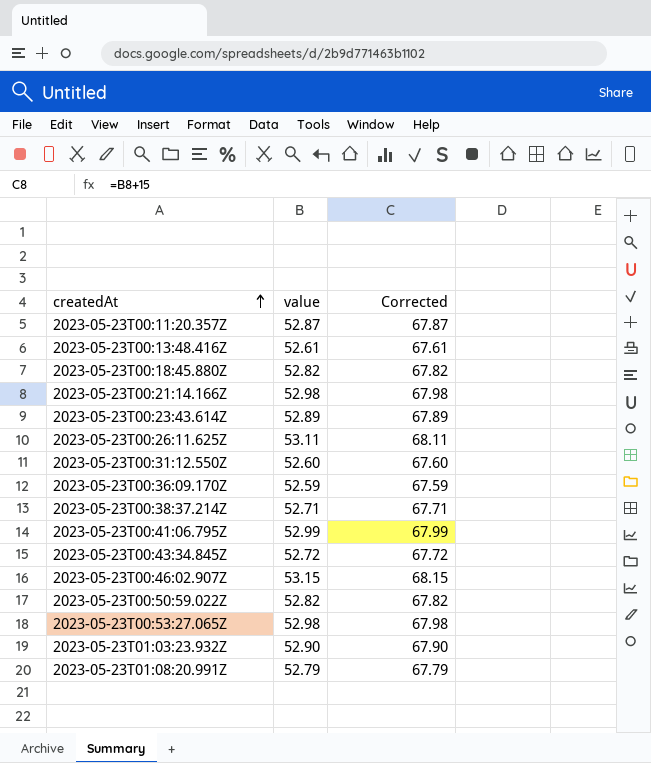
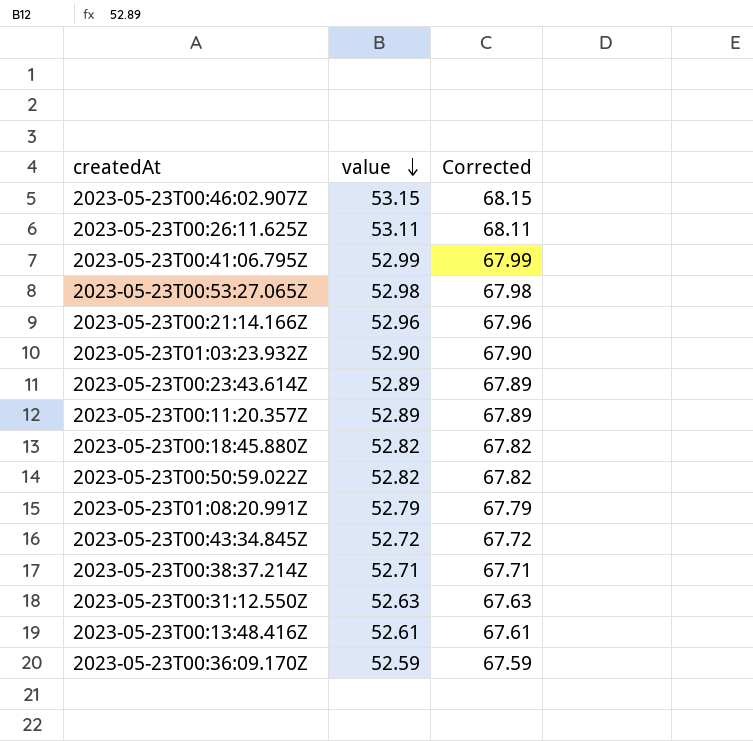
row order: createdAt ascending -> value descending
2023-05-23T00:21:14.166Z | value: 52.98 -> 52.96
2023-05-23T00:21:14.166Z | Corrected: 67.98 -> 67.96
2023-05-23T00:11:20.357Z | value: 52.87 -> 52.89
2023-05-23T00:11:20.357Z | Corrected: 67.87 -> 67.89
2023-05-23T00:31:12.550Z | value: 52.60 -> 52.63
2023-05-23T00:31:12.550Z | Corrected: 67.60 -> 67.63

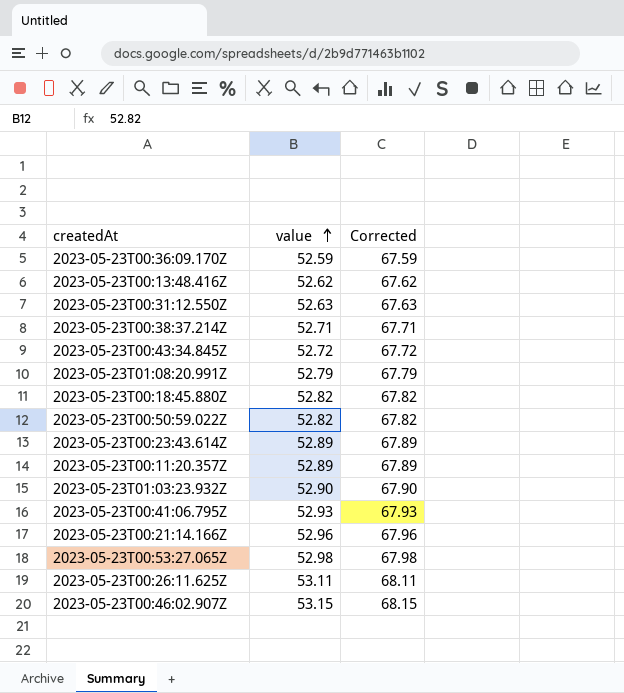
row order: value descending -> value ascending
2023-05-23T00:13:48.416Z | value: 52.61 -> 52.62
2023-05-23T00:13:48.416Z | Corrected: 67.61 -> 67.62
2023-05-23T00:41:06.795Z | value: 52.99 -> 52.93
2023-05-23T00:41:06.795Z | Corrected: 67.99 -> 67.93

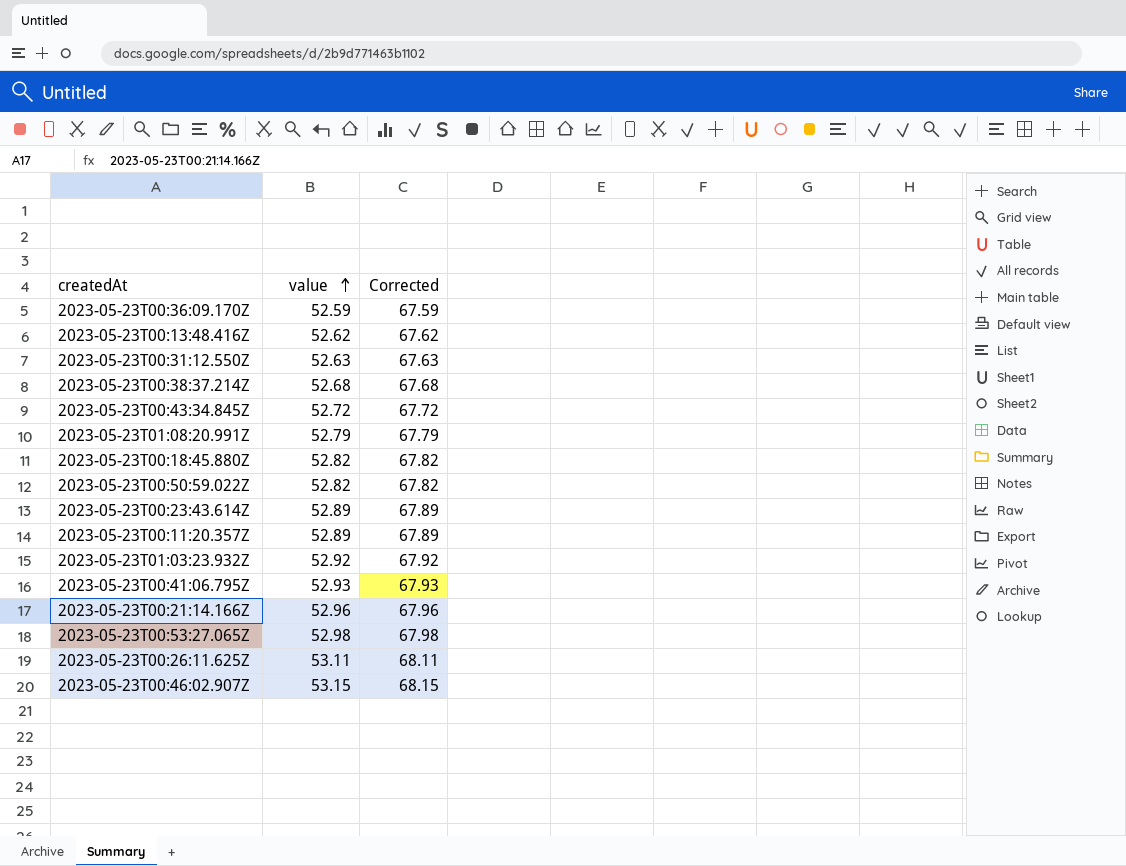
2023-05-23T00:38:37.214Z | value: 52.71 -> 52.68
2023-05-23T00:38:37.214Z | Corrected: 67.71 -> 67.68
2023-05-23T01:03:23.932Z | value: 52.90 -> 52.92
2023-05-23T01:03:23.932Z | Corrected: 67.90 -> 67.92

